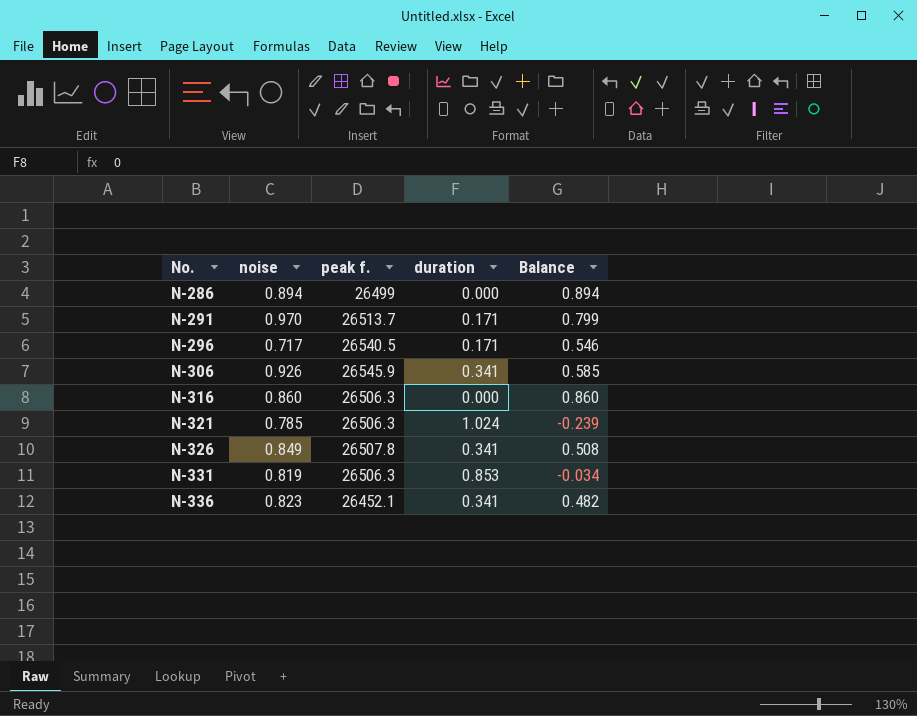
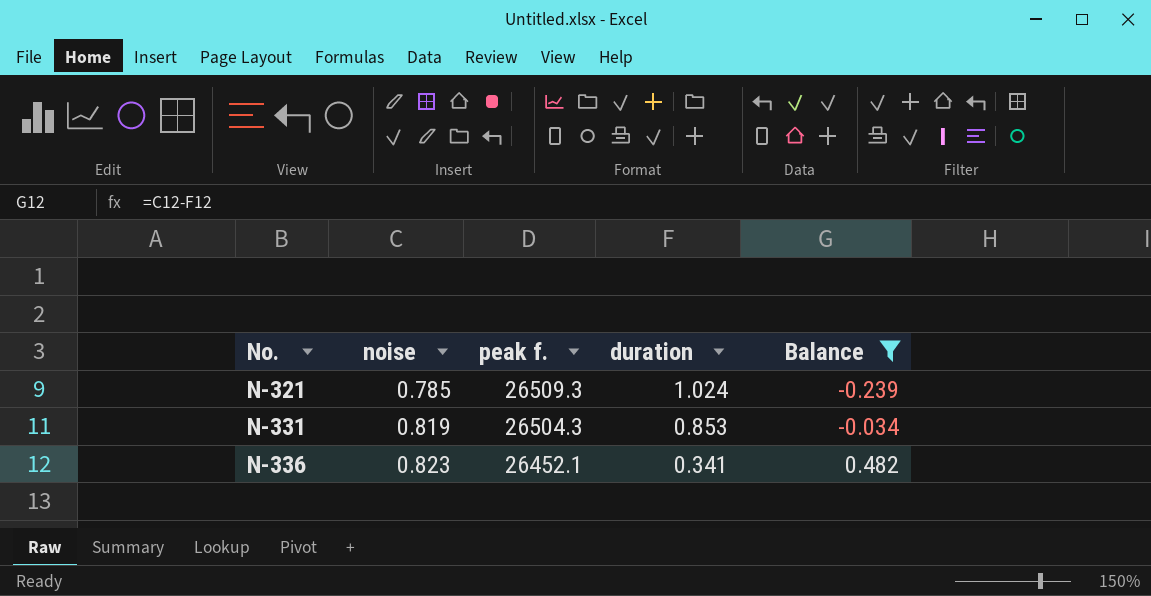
filter: none -> Balance <= 0.482
N-321 | peak f.: 26506.3 -> 26509.3
N-331 | peak f.: 26506.3 -> 26504.3

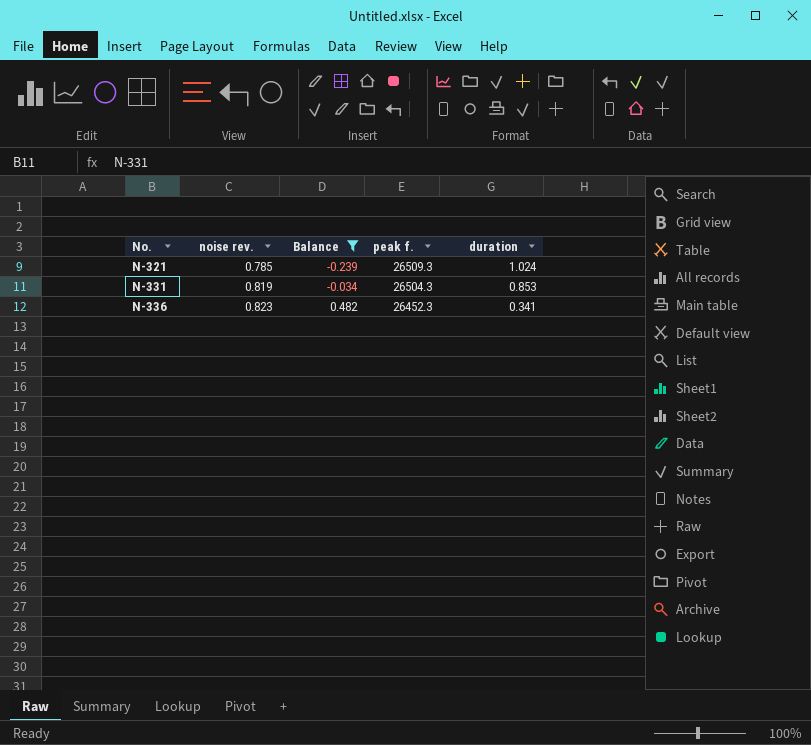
column name: noise -> noise rev.
column Balance | position: 5 -> 3
N-336 | peak f.: 26452.1 -> 26452.3

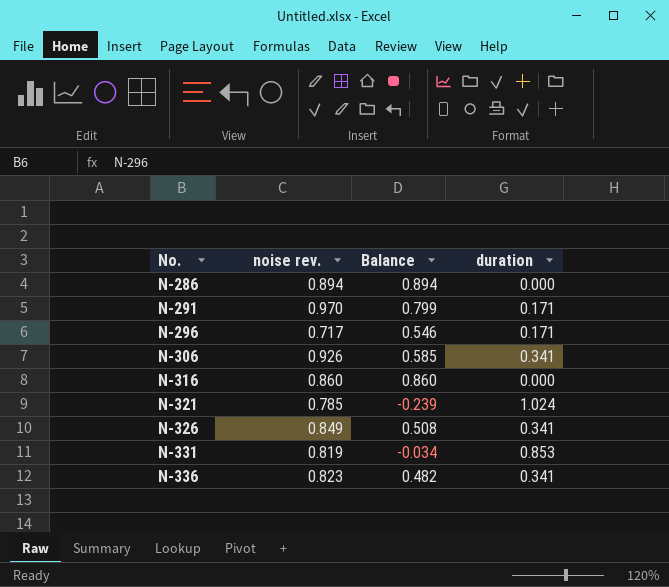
filter: Balance <= 0.482 -> none
column peak f. | position: 4 -> none

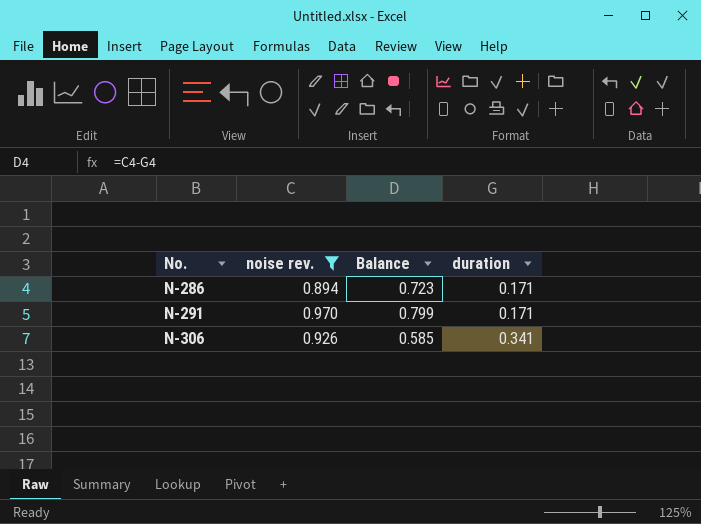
filter: none -> noise rev. >= 0.894
N-286 | Balance: 0.894 -> 0.723
N-286 | duration: 0.000 -> 0.171

